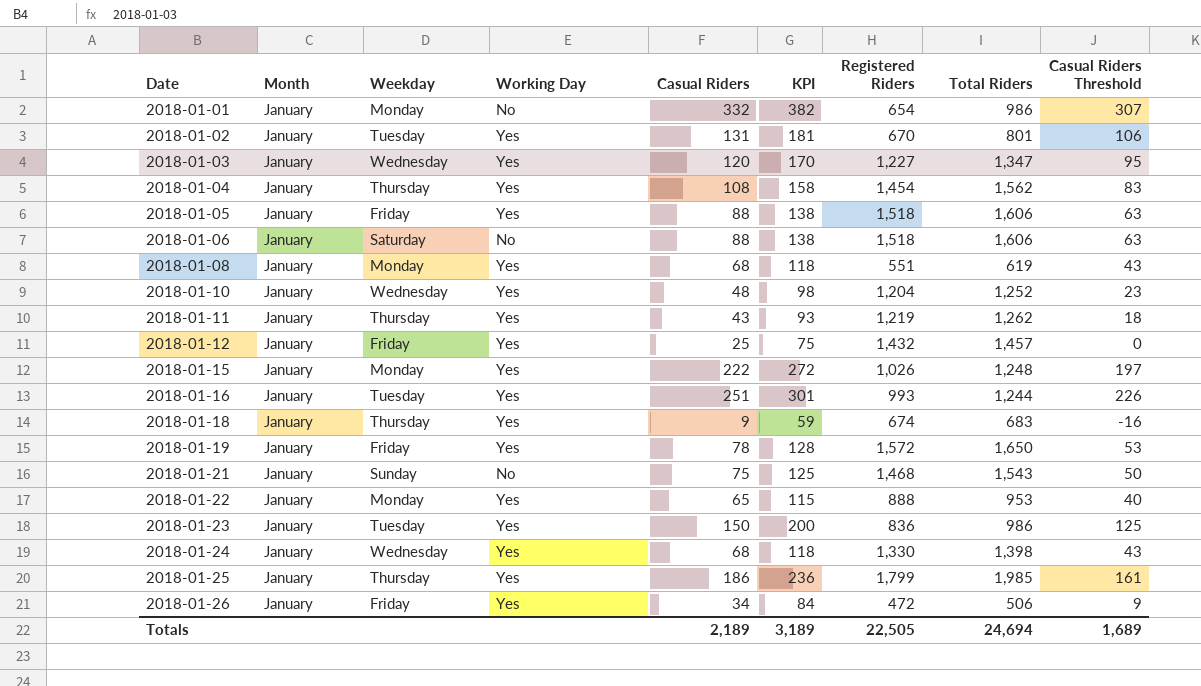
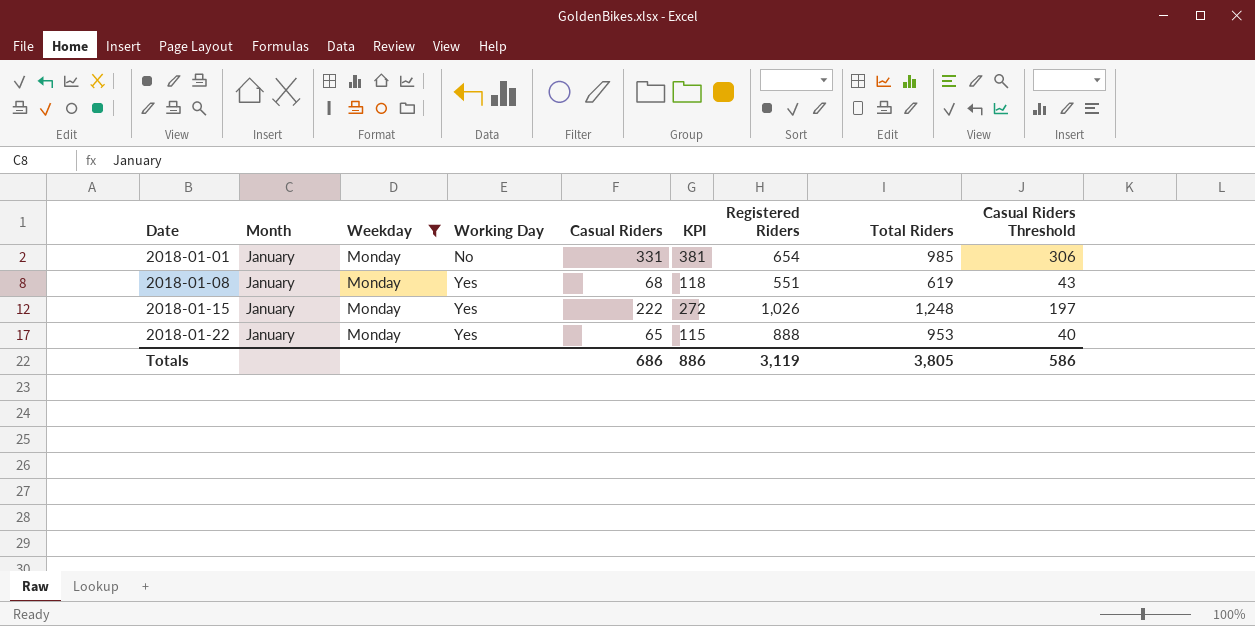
filter: none -> Weekday = Monday
2018-01-01 | Casual Riders: 332 -> 331
2018-01-01 | KPI: 382 -> 381
2018-01-01 | Total Riders: 986 -> 985
2018-01-01 | Casual Riders Threshold: 307 -> 306
Totals | Casual Riders: 2,189 -> 686
Totals | KPI: 3,189 -> 886
Totals | Registered Riders: 22,505 -> 3,119
Totals | Total Riders: 24,694 -> 3,805
Totals | Casual Riders Threshold: 1,689 -> 586

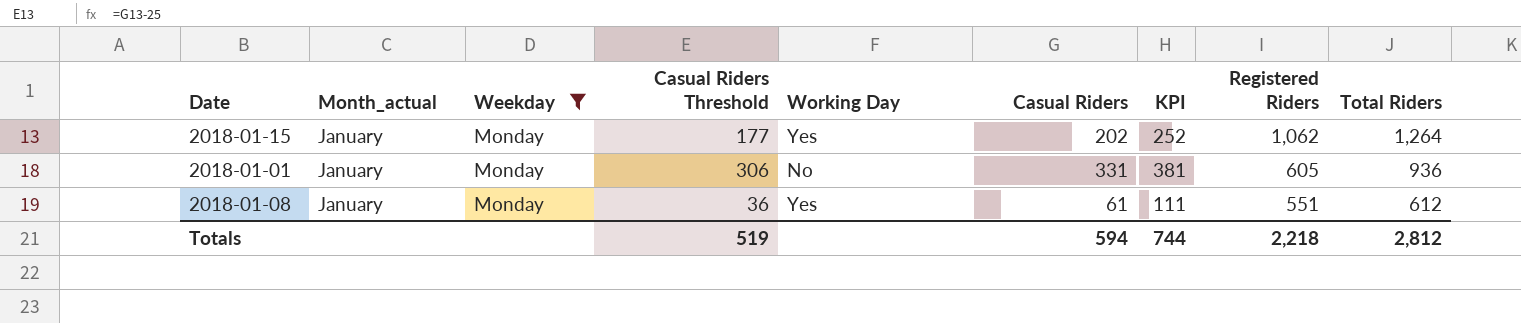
row order: Date ascending -> Registered Riders descending
column name: Month -> Month_actual
column Casual Riders Threshold | position: 9 -> 4
row 2018-01-22: January | Monday | Yes | 65 | 115 | 888 | 953 | 40 -> none
2018-01-15 | Casual Riders Threshold: 197 -> 177
2018-01-15 | Casual Riders: 222 -> 202
2018-01-15 | KPI: 272 -> 252
2018-01-15 | Registered Riders: 1,026 -> 1,062
2018-01-15 | Total Riders: 1,248 -> 1,264
2018-01-01 | Registered Riders: 654 -> 605
2018-01-01 | Total Riders: 985 -> 936
2018-01-08 | Casual Riders Threshold: 43 -> 36
2018-01-08 | Casual Riders: 68 -> 61
2018-01-08 | KPI: 118 -> 111
2018-01-08 | Total Riders: 619 -> 612
Totals | Casual Riders Threshold: 586 -> 519
Totals | Casual Riders: 686 -> 594
Totals | KPI: 886 -> 744
Totals | Registered Riders: 3,119 -> 2,218
Totals | Total Riders: 3,805 -> 2,812

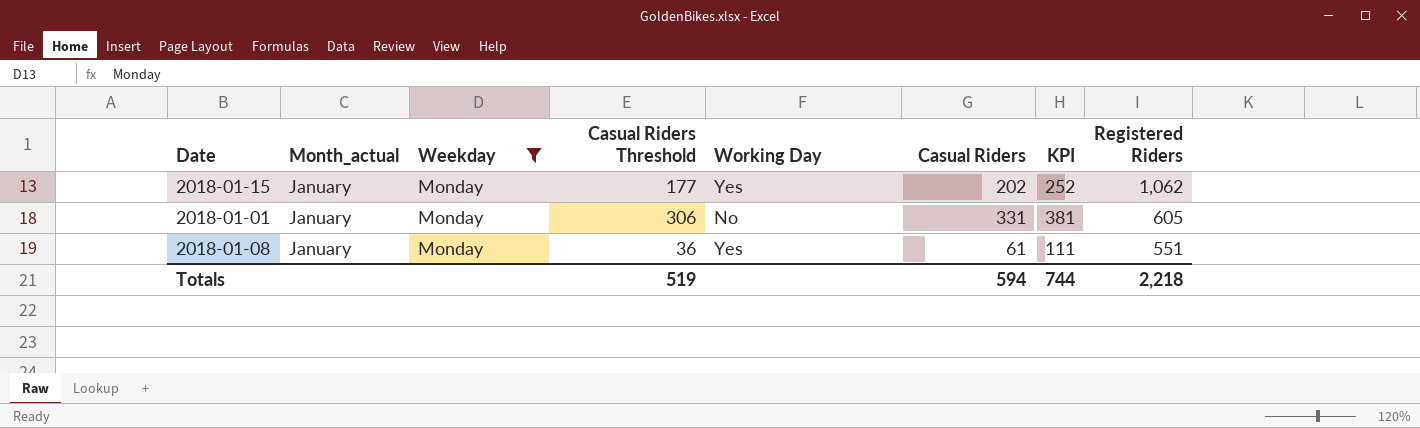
column Total Riders | formula: [Casual Riders] + [Registered Riders] -> none

